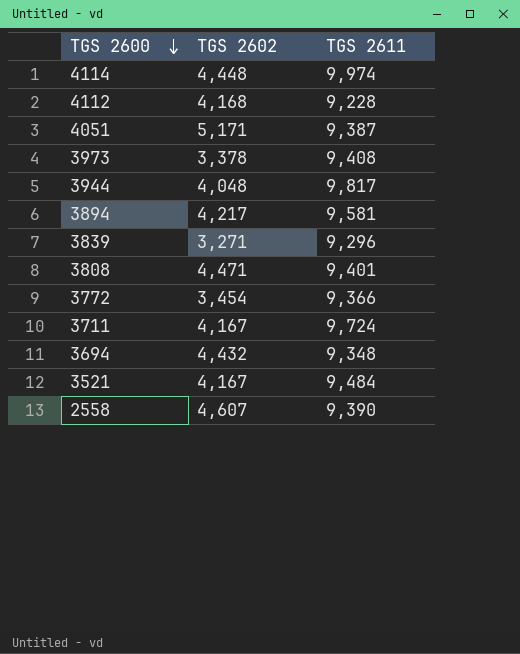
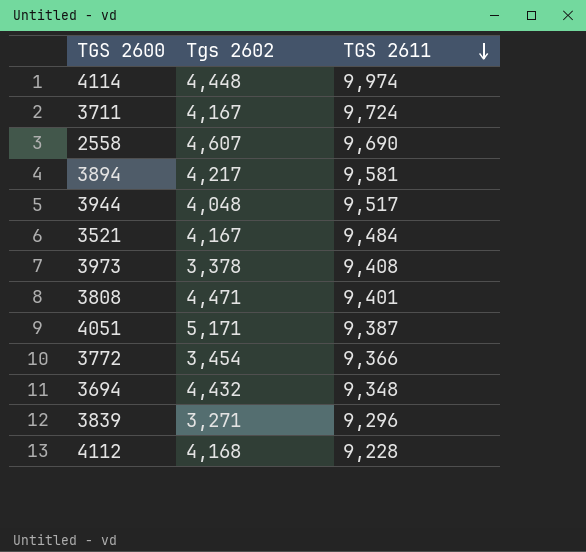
row order: TGS 2600 descending -> TGS 2611 descending
column name: TGS 2602 -> Tgs 2602
2558 | TGS 2611: 9,390 -> 9,690
3944 | TGS 2611: 9,817 -> 9,517

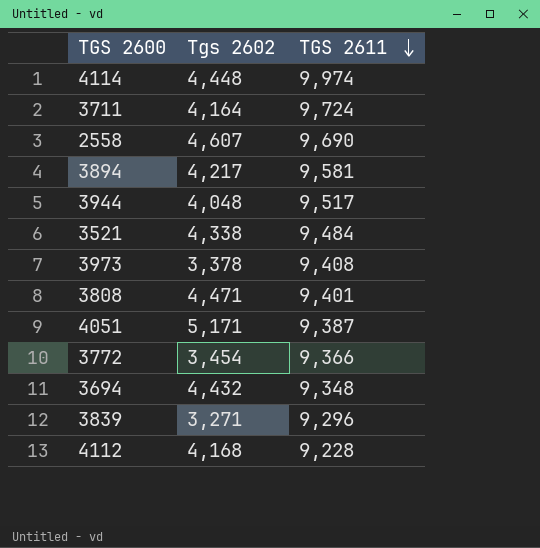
3711 | Tgs 2602: 4,167 -> 4,164
3521 | Tgs 2602: 4,167 -> 4,338

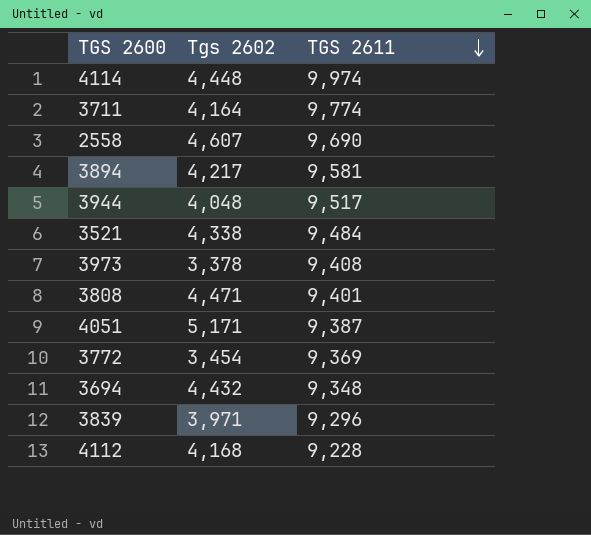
3711 | TGS 2611: 9,724 -> 9,774
3772 | TGS 2611: 9,366 -> 9,369
3839 | Tgs 2602: 3,271 -> 3,971

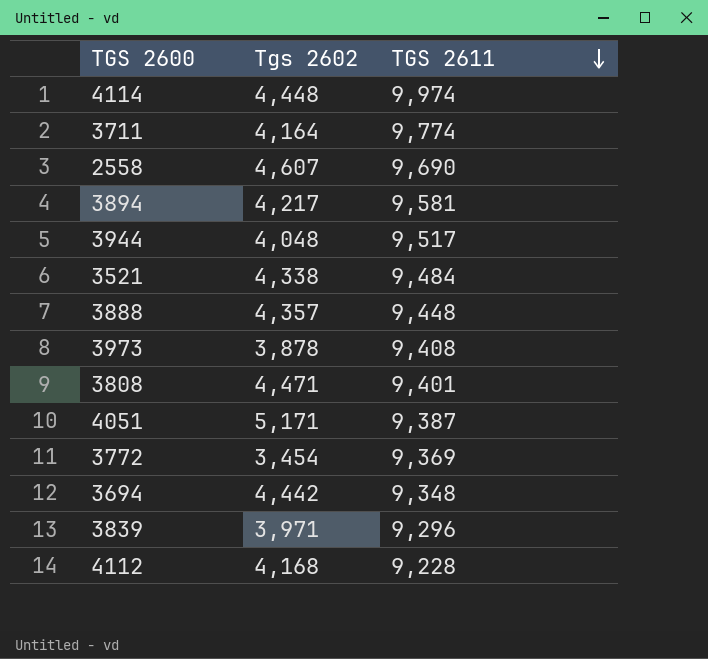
row 3888: none -> 4,357 | 9,448
3973 | Tgs 2602: 3,378 -> 3,878
3694 | Tgs 2602: 4,432 -> 4,442

